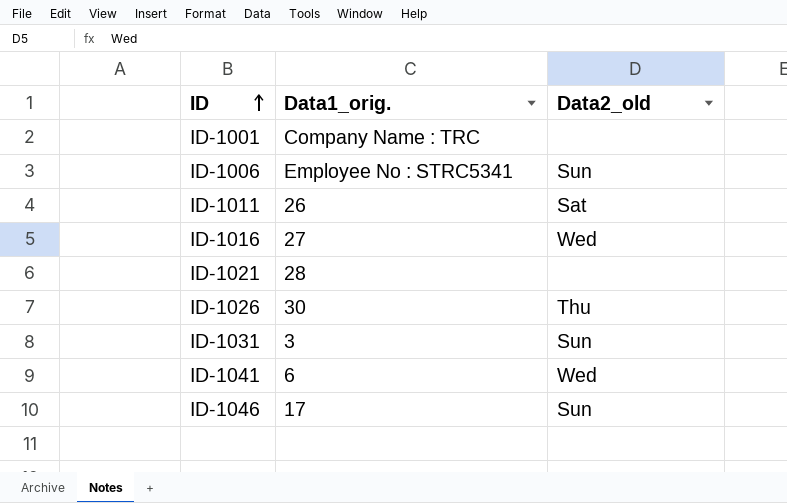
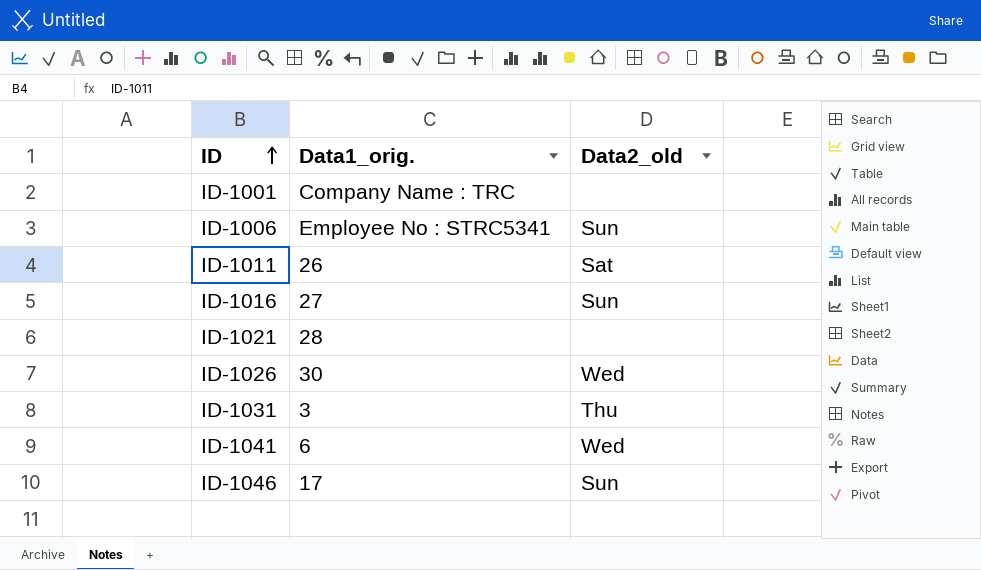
ID-1016 | Data2_old: Wed -> Sun
ID-1026 | Data2_old: Thu -> Wed
ID-1031 | Data2_old: Sun -> Thu

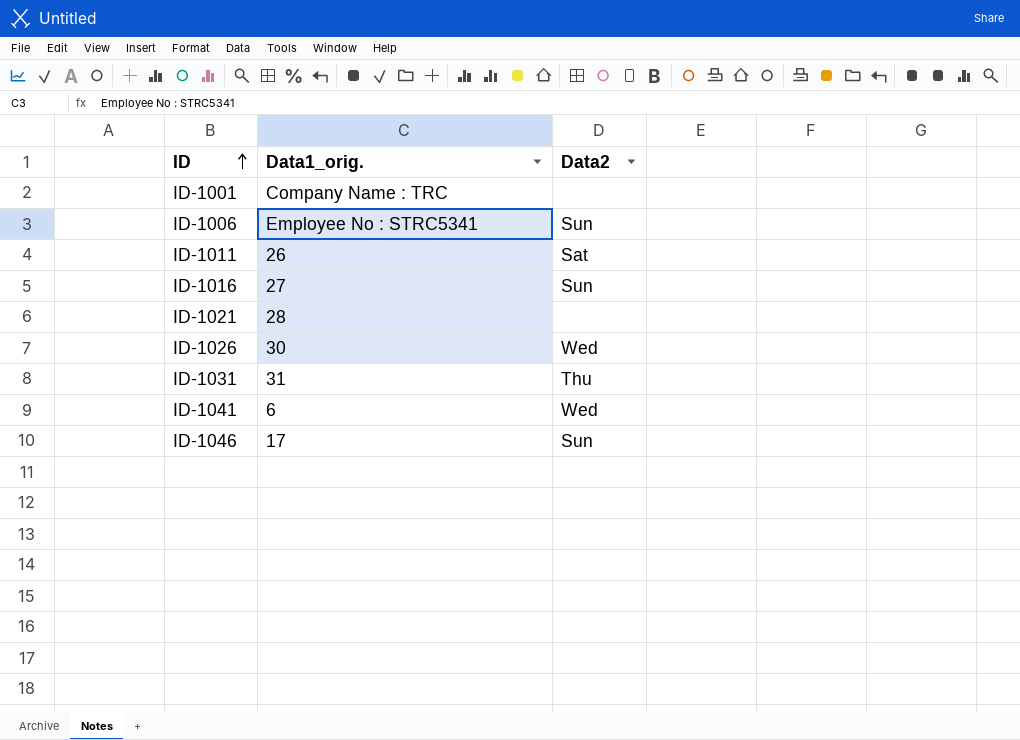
column name: Data2_old -> Data2
ID-1031 | Data1_orig.: 3 -> 31

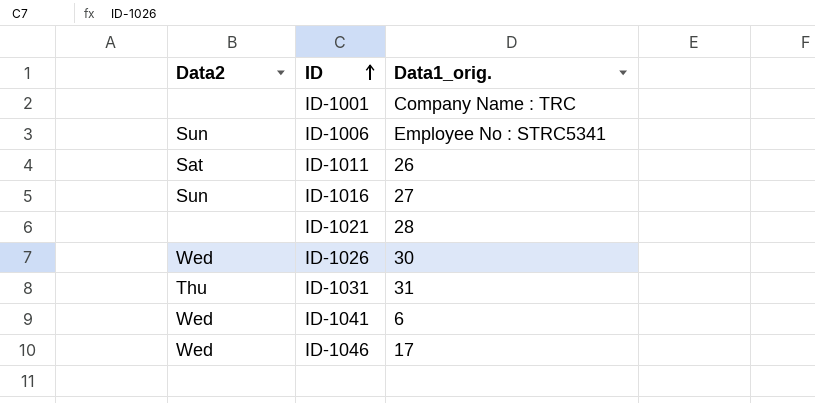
column Data2 | position: 3 -> 1
ID-1046 | Data2: Sun -> Wed

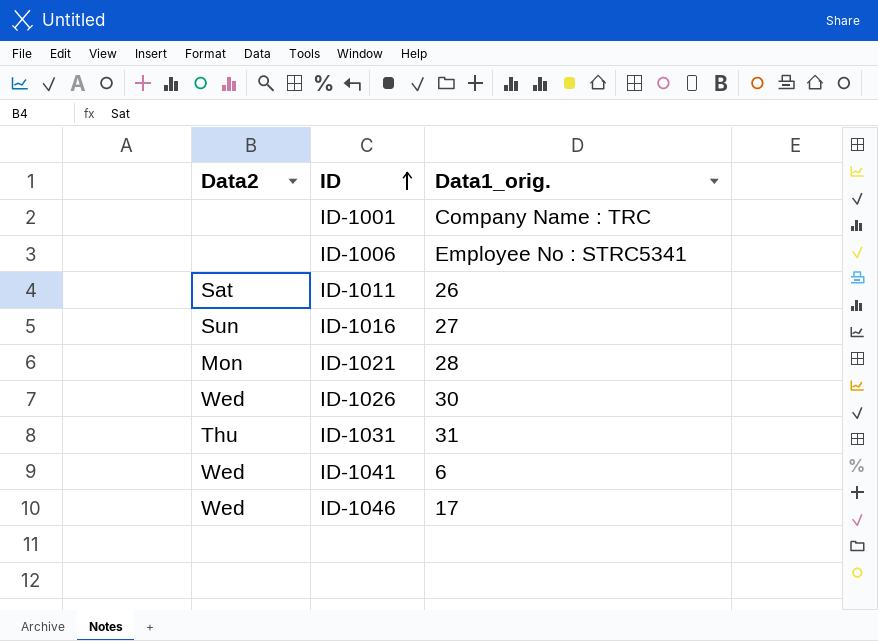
ID-1006 | Data2: Sun -> none
ID-1021 | Data2: none -> Mon

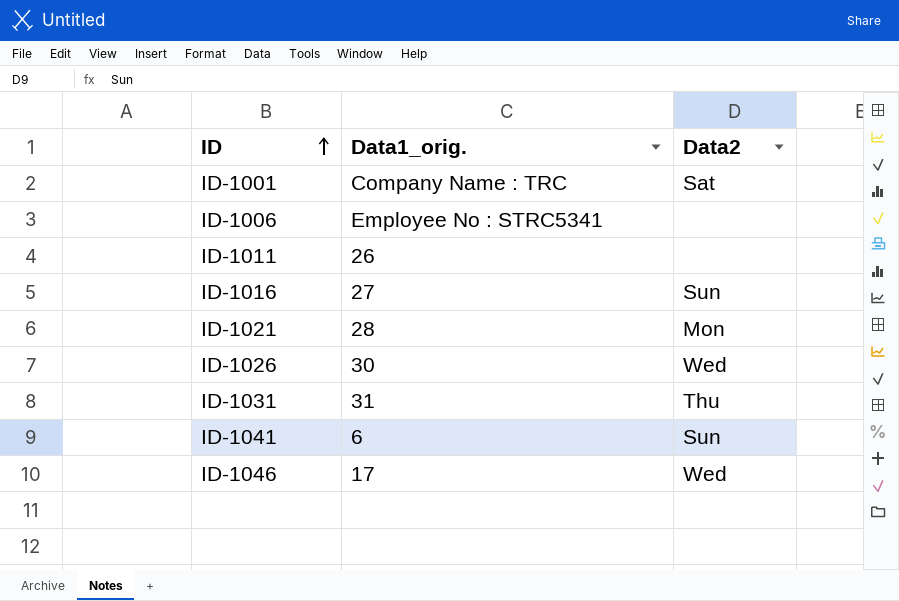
column Data2 | position: 1 -> 3
ID-1001 | Data2: none -> Sat
ID-1011 | Data2: Sat -> none
ID-1041 | Data2: Wed -> Sun

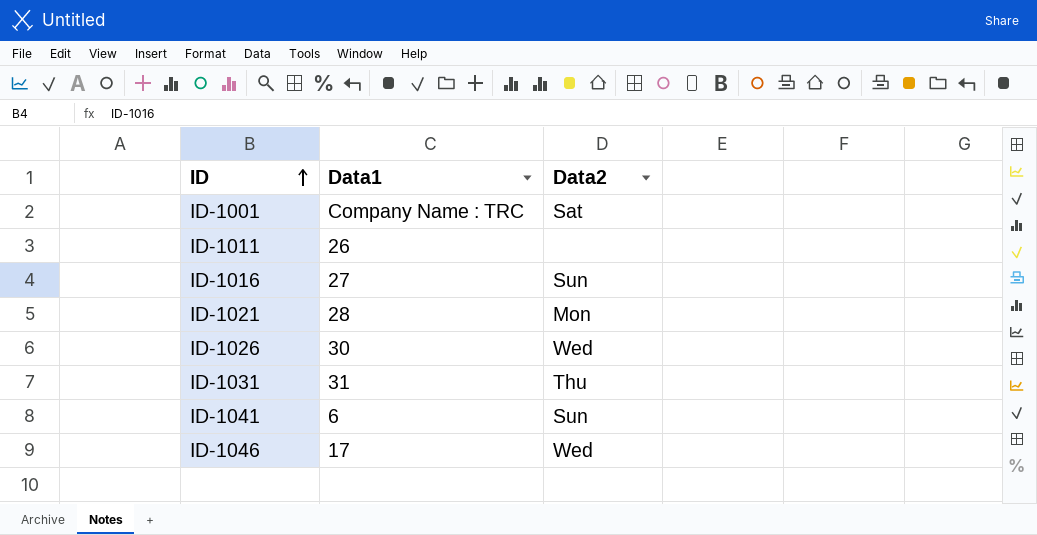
column name: Data1_orig. -> Data1
row ID-1006: Employee No : STRC5341 | none -> none

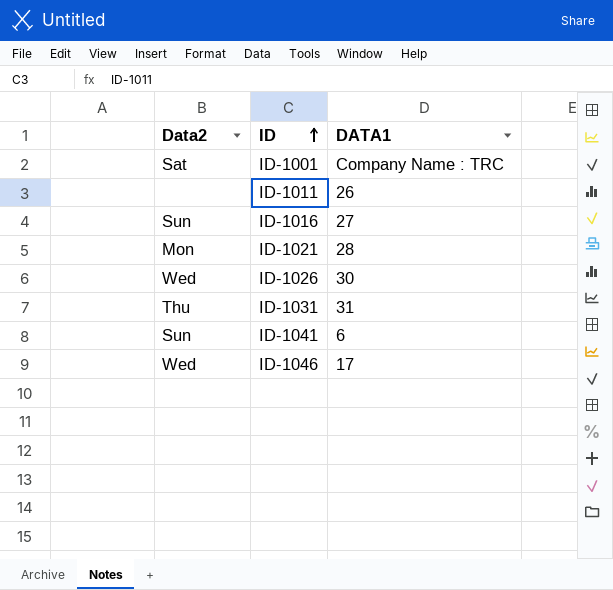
column Data2 | position: 3 -> 1
column name: Data1 -> DATA1

